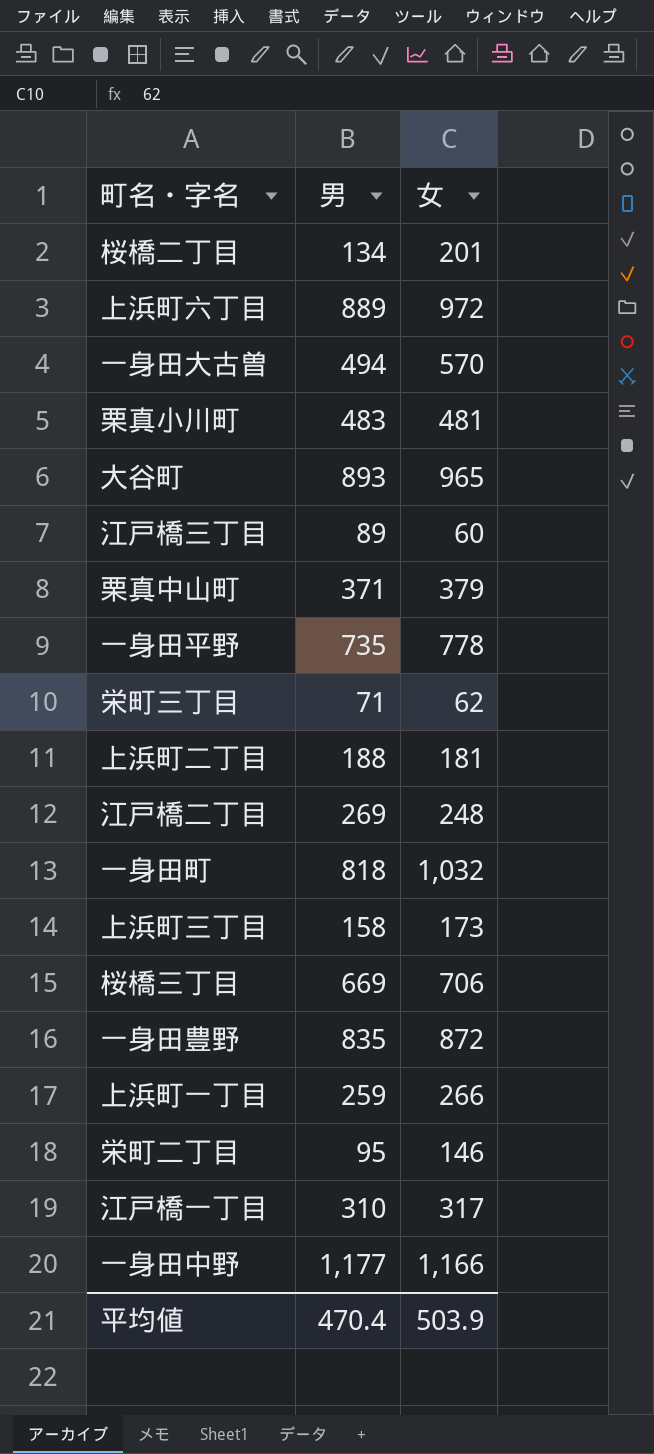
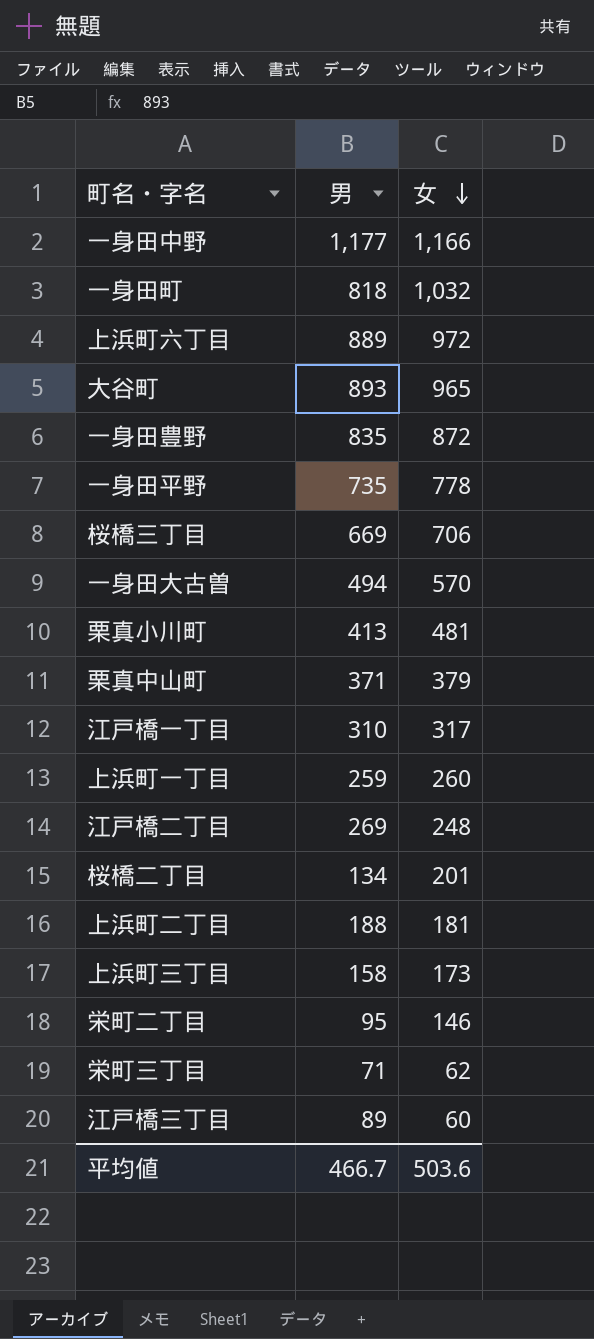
row order: none -> 女 descending
栗真小川町 | 男: 483 -> 413
上浜町一丁目 | 女: 266 -> 260
平均値 | 男: 470.4 -> 466.7
平均値 | 女: 503.9 -> 503.6

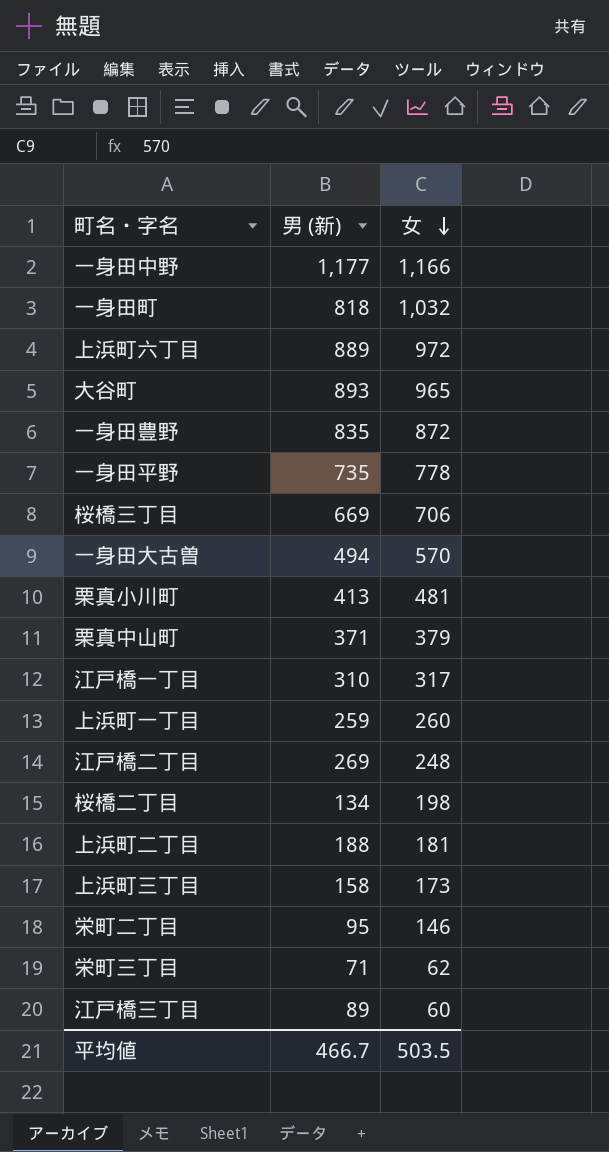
column name: 男 -> 男 (新)
桜橋二丁目 | 女: 201 -> 198
平均値 | 女: 503.6 -> 503.5

